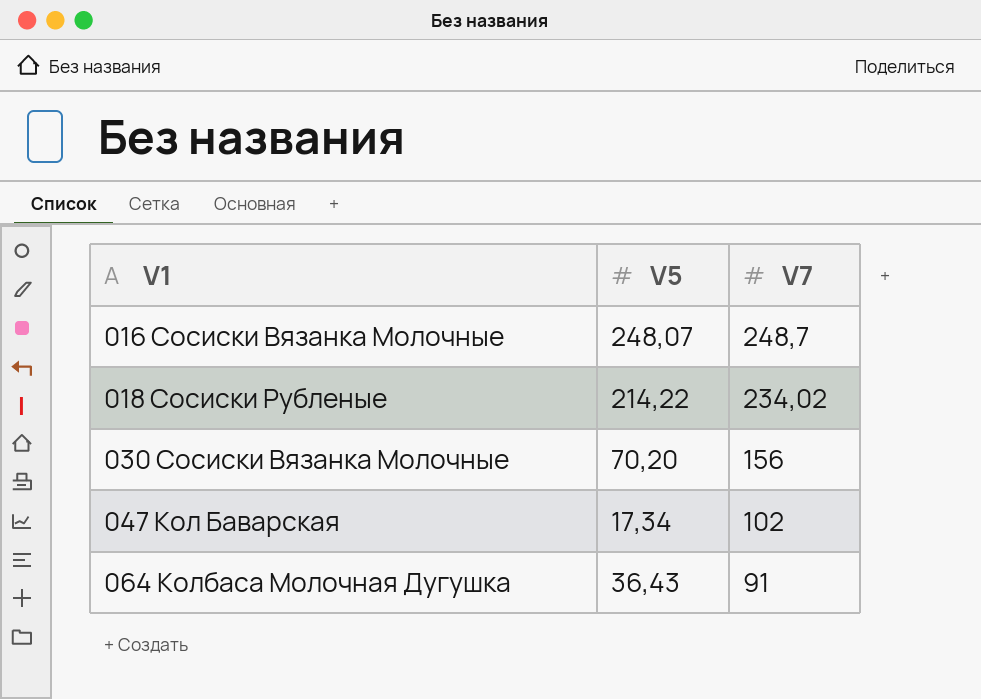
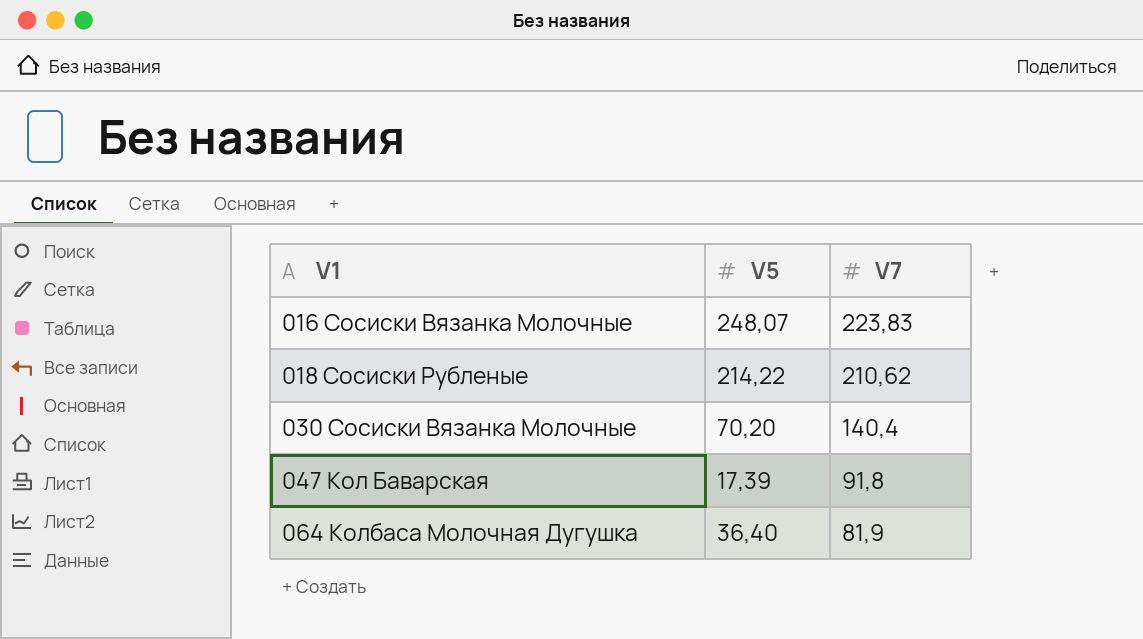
016 Сосиски Вязанка Молочные | V7: 248,7 -> 223,83
018 Сосиски Рубленые | V7: 234,02 -> 210,62
030 Сосиски Вязанка Молочные | V7: 156 -> 140,4
047 Кол Баварская | V5: 17,34 -> 17,39
047 Кол Баварская | V7: 102 -> 91,8
064 Колбаса Молочная Дугушка | V5: 36,43 -> 36,40
064 Колбаса Молочная Дугушка | V7: 91 -> 81,9

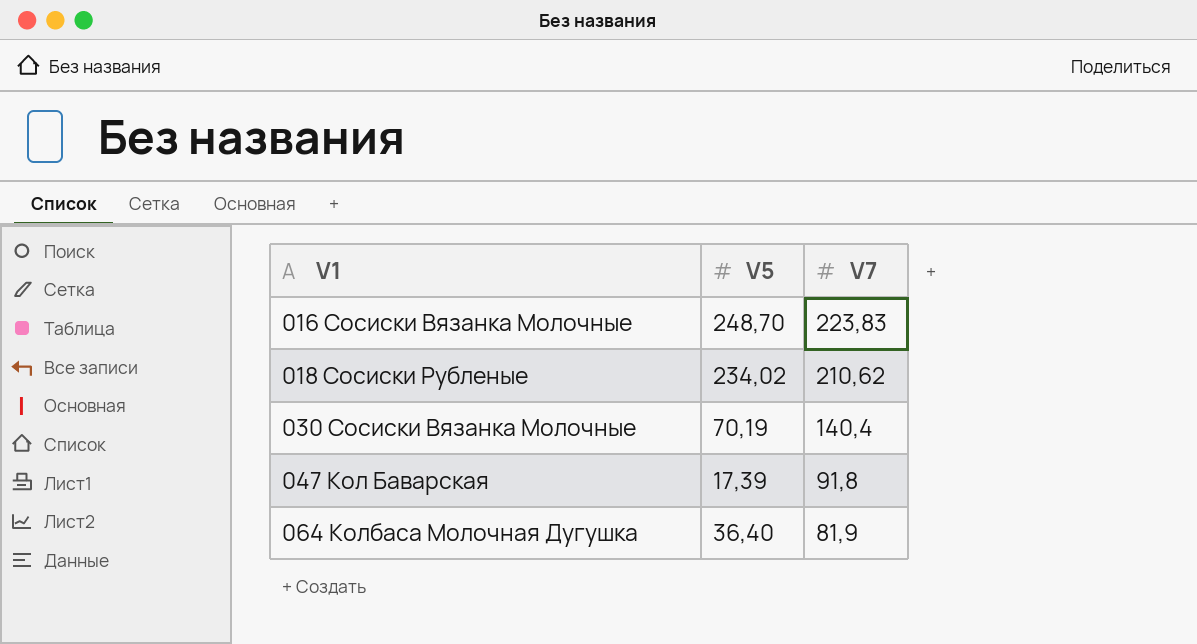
016 Сосиски Вязанка Молочные | V5: 248,07 -> 248,70
018 Сосиски Рубленые | V5: 214,22 -> 234,02
030 Сосиски Вязанка Молочные | V5: 70,20 -> 70,19

